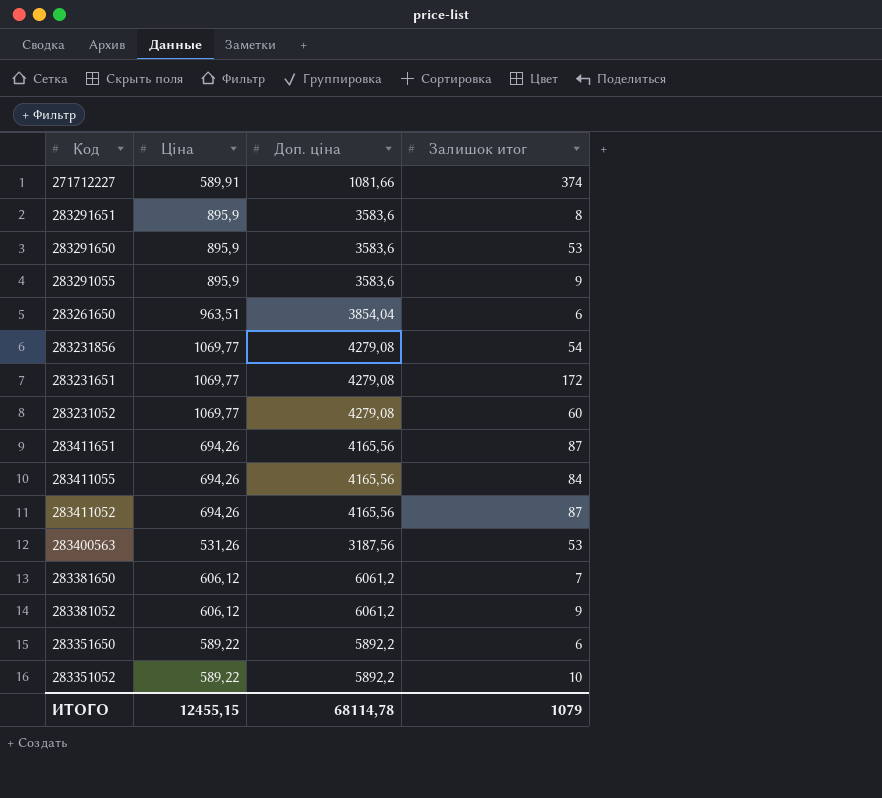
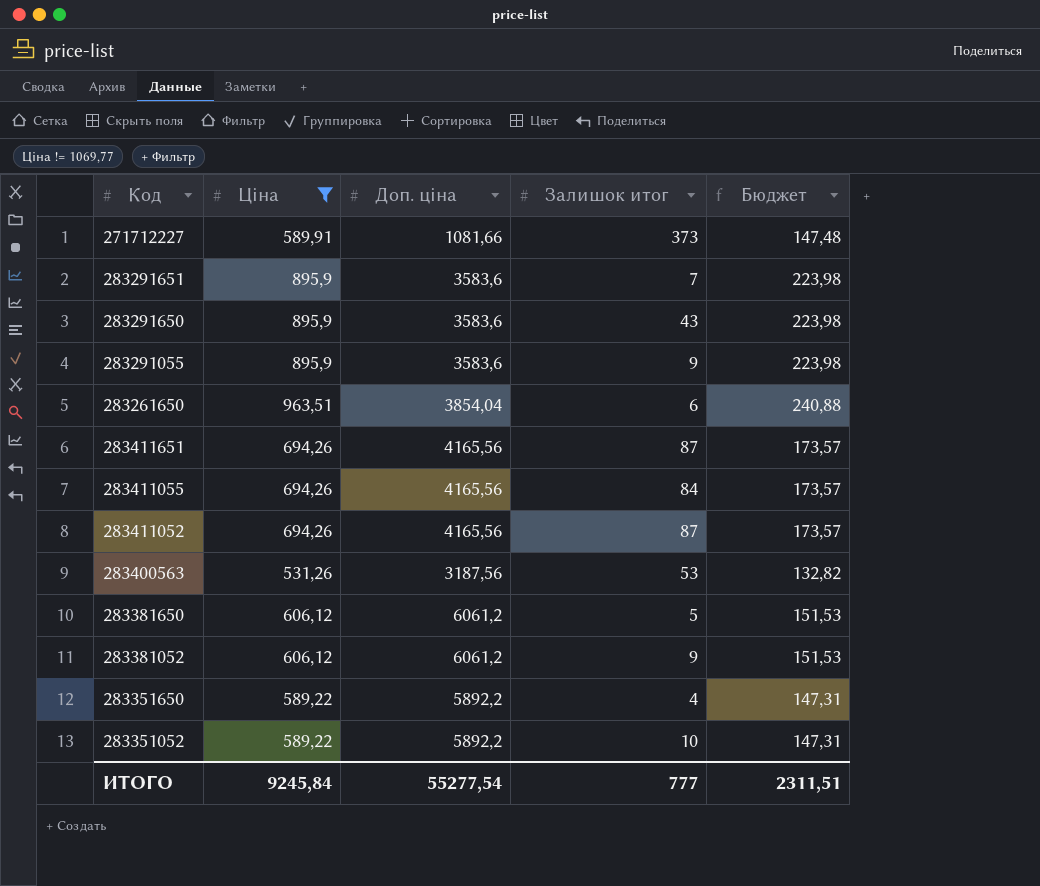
filter: none -> Ціна != 1069,77
column Бюджет | formula: none -> [Ціна] * 0,25
271712227 | Залишок итог: 374 -> 373
283291651 | Залишок итог: 8 -> 7
283291650 | Залишок итог: 53 -> 43
283381650 | Залишок итог: 7 -> 5
283351650 | Залишок итог: 6 -> 4
ИТОГО | Ціна: 12455,15 -> 9245,84
ИТОГО | Доп. ціна: 68114,78 -> 55277,54
ИТОГО | Залишок итог: 1079 -> 777

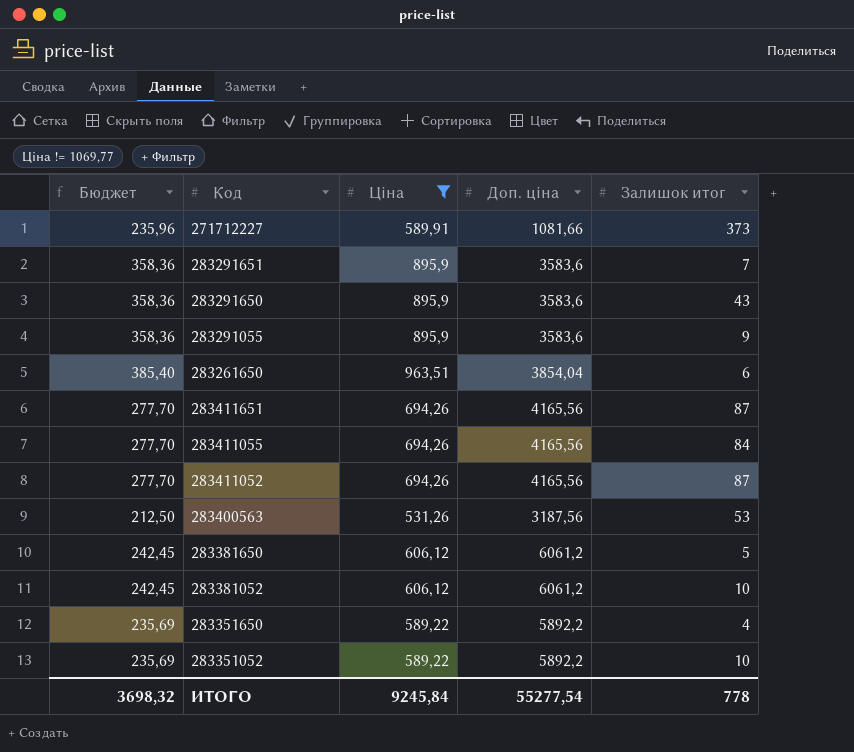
column Бюджет | formula: [Ціна] * 0,25 -> [Ціна] * 0,4
column Бюджет | position: 5 -> 1
283381052 | Залишок итог: 9 -> 10
ИТОГО | Бюджет: 2311,51 -> 3698,32
ИТОГО | Залишок итог: 777 -> 778

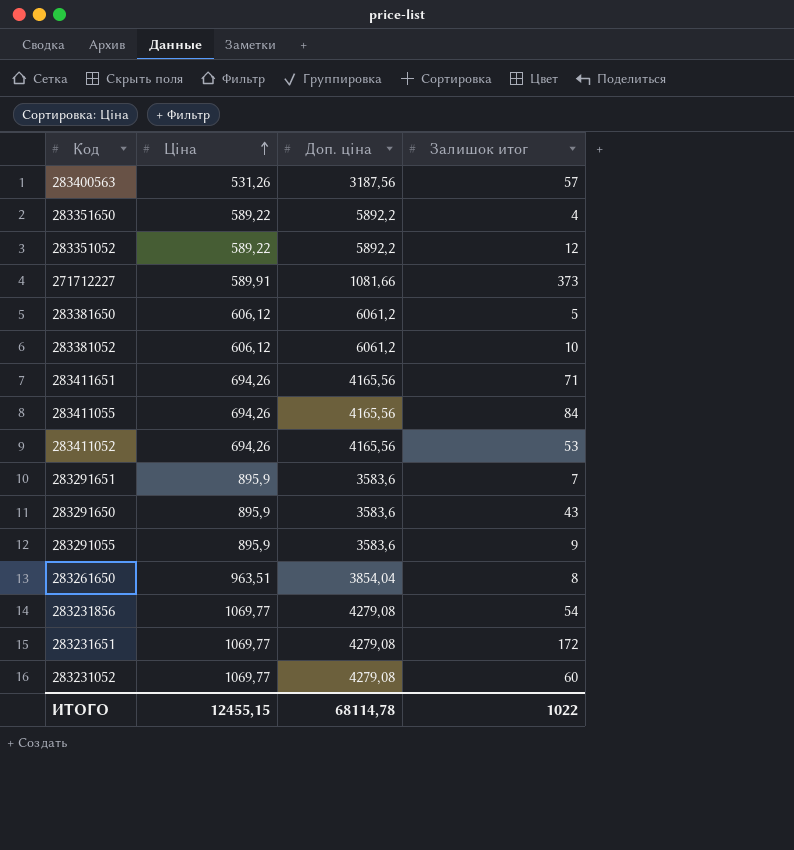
filter: Ціна != 1069,77 -> none
row order: none -> Ціна ascending
column Бюджет | formula: [Ціна] * 0,4 -> none
283400563 | Залишок итог: 53 -> 57
283351052 | Залишок итог: 10 -> 12
283411651 | Залишок итог: 87 -> 71
283411052 | Залишок итог: 87 -> 53
283261650 | Залишок итог: 6 -> 8
ИТОГО | Ціна: 9245,84 -> 12455,15
ИТОГО | Доп. ціна: 55277,54 -> 68114,78
ИТОГО | Залишок итог: 778 -> 1022

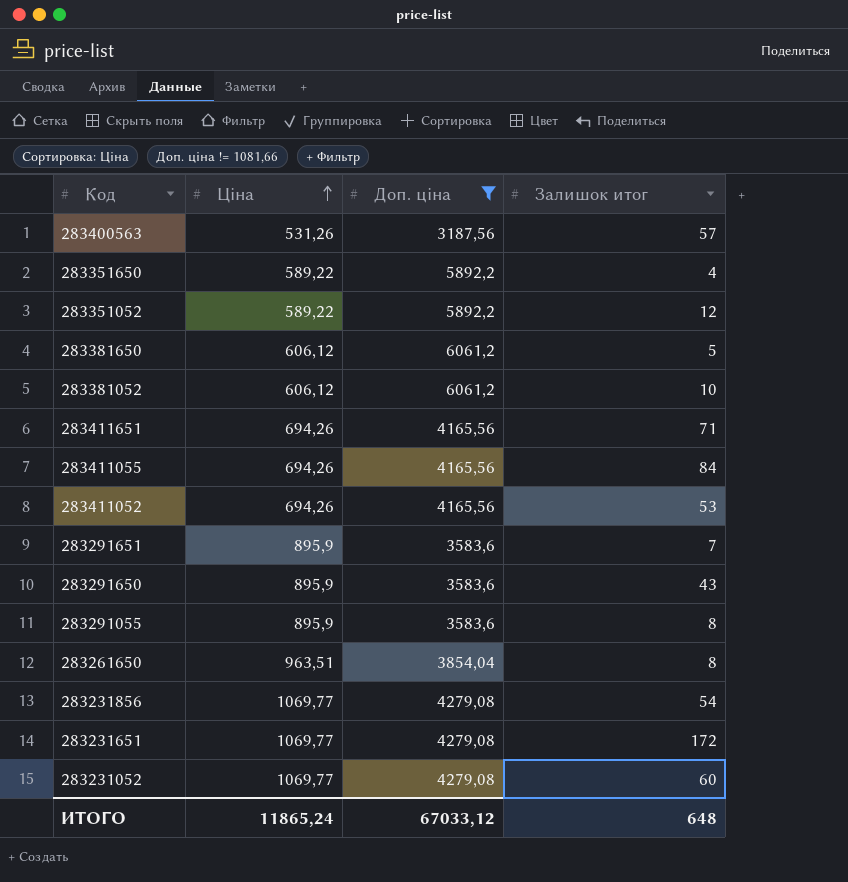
filter: none -> Доп. ціна != 1081,66
283291055 | Залишок итог: 9 -> 8
ИТОГО | Ціна: 12455,15 -> 11865,24
ИТОГО | Доп. ціна: 68114,78 -> 67033,12
ИТОГО | Залишок итог: 1022 -> 648

